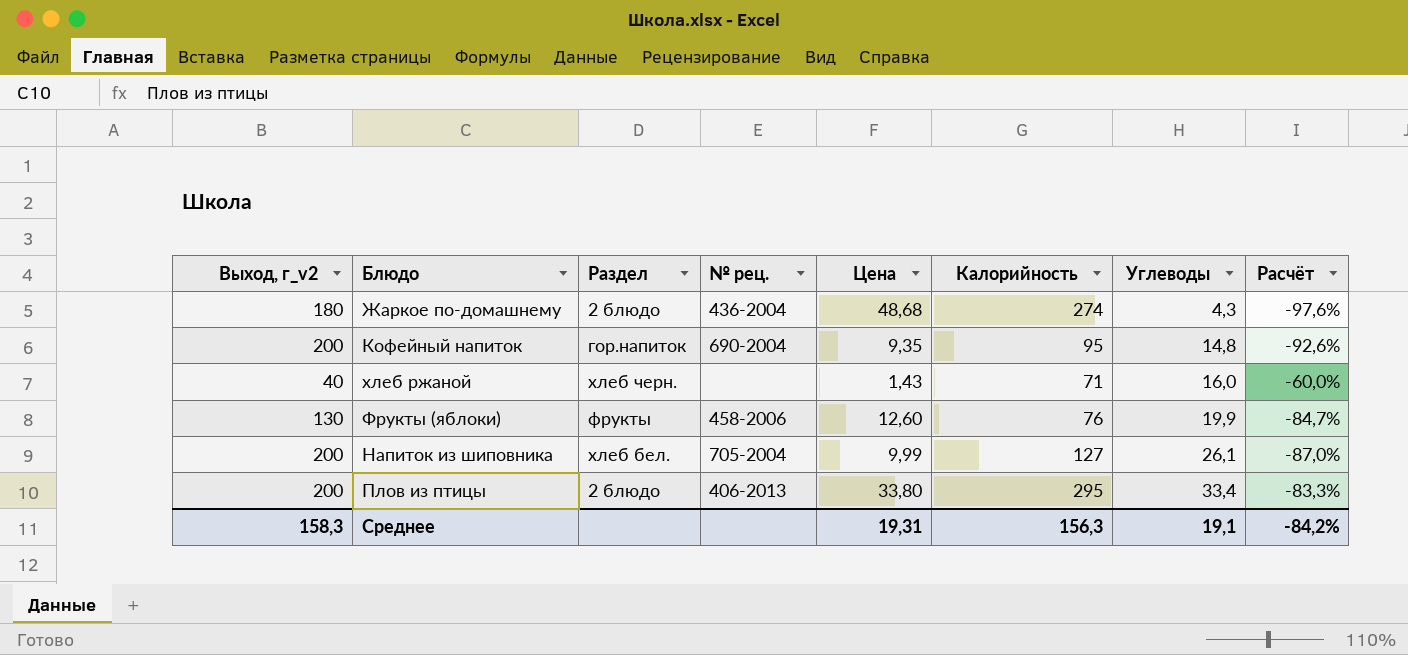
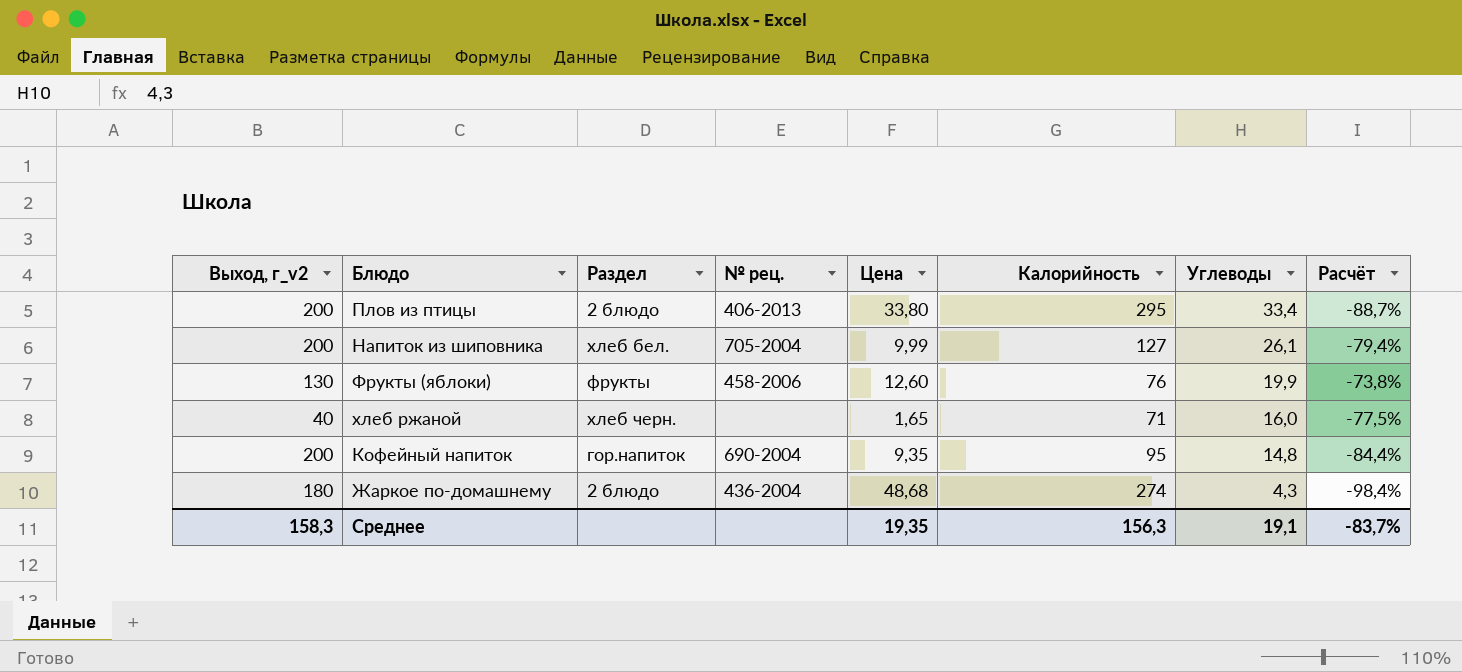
row order: Углеводы ascending -> Углеводы descending
column Расчёт | formula: ([Углеводы] - [Выход, г_v2]) / [Выход, г_v2] -> ([Углеводы] - [Калорийность]) / [Калорийность]
хлеб ржаной | Цена: 1,43 -> 1,65
Среднее | Цена: 19,31 -> 19,35
Среднее | Расчёт: -84,2% -> -83,7%

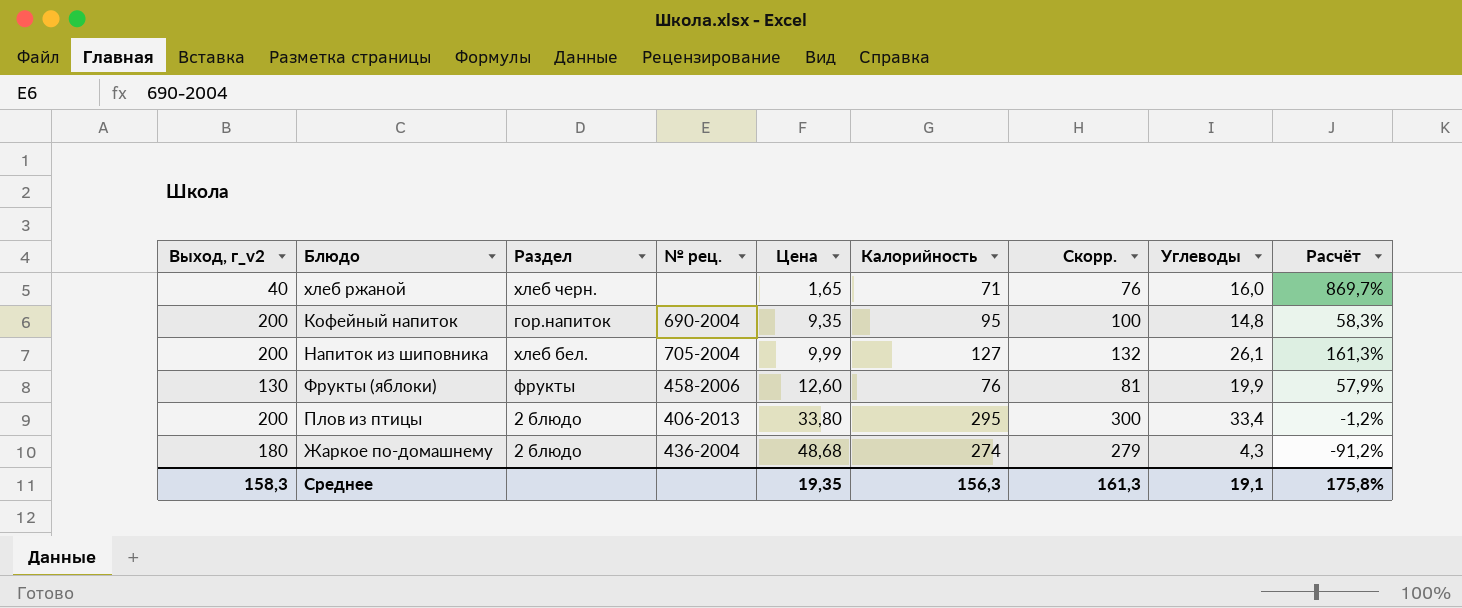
row order: Углеводы descending -> Цена ascending
column Скорр. | formula: none -> [Калорийность] + 5
column Расчёт | formula: ([Углеводы] - [Калорийность]) / [Калорийность] -> ([Углеводы] - [Цена]) / [Цена]
Среднее | Расчёт: -83,7% -> 175,8%

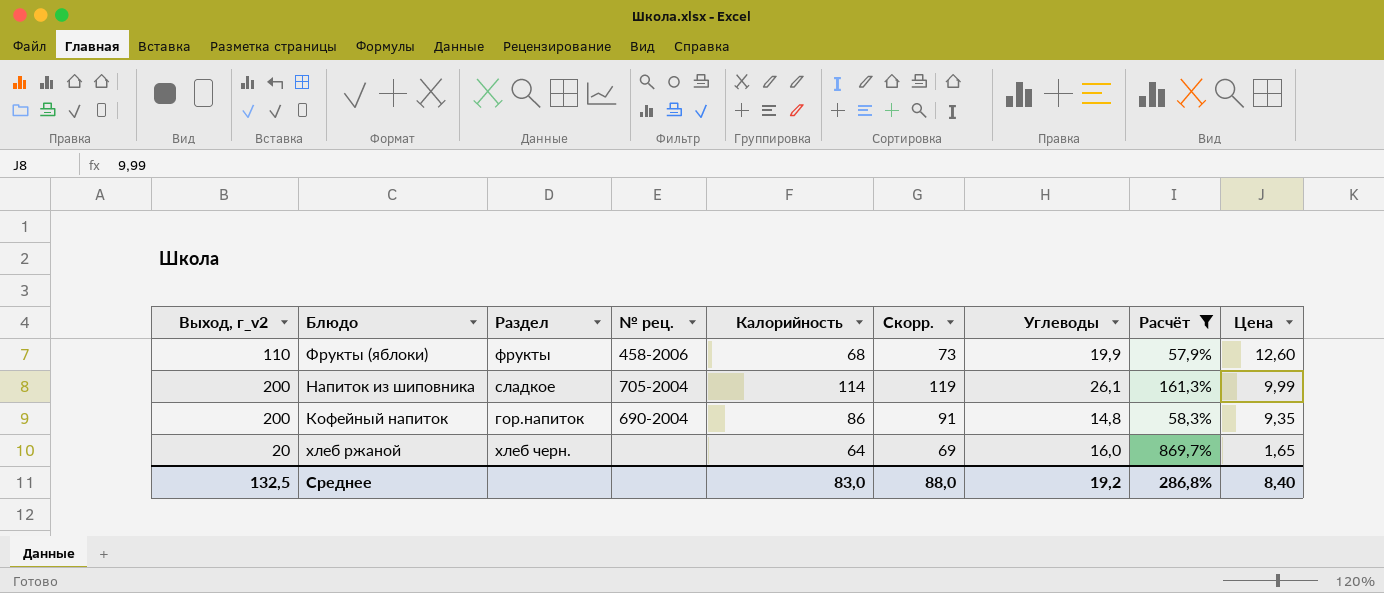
filter: none -> Расчёт >= 57,9%
row order: Цена ascending -> Цена descending
column Цена | position: 5 -> 9
Фрукты (яблоки) | Выход, г_v2: 130 -> 110
Фрукты (яблоки) | Калорийность: 76 -> 68
Фрукты (яблоки) | Скорр.: 81 -> 73
Напиток из шиповника | Раздел: хлеб бел. -> сладкое
Напиток из шиповника | Калорийность: 127 -> 114
Напиток из шиповника | Скорр.: 132 -> 119
Кофейный напиток | Калорийность: 95 -> 86
Кофейный напиток | Скорр.: 100 -> 91
хлеб ржаной | Выход, г_v2: 40 -> 20
хлеб ржаной | Калорийность: 71 -> 64
хлеб ржаной | Скорр.: 76 -> 69
Среднее | Выход, г_v2: 158,3 -> 132,5
Среднее | Калорийность: 156,3 -> 83,0
Среднее | Скорр.: 161,3 -> 88,0
Среднее | Углеводы: 19,1 -> 19,2
Среднее | Расчёт: 175,8% -> 286,8%
Среднее | Цена: 19,35 -> 8,40

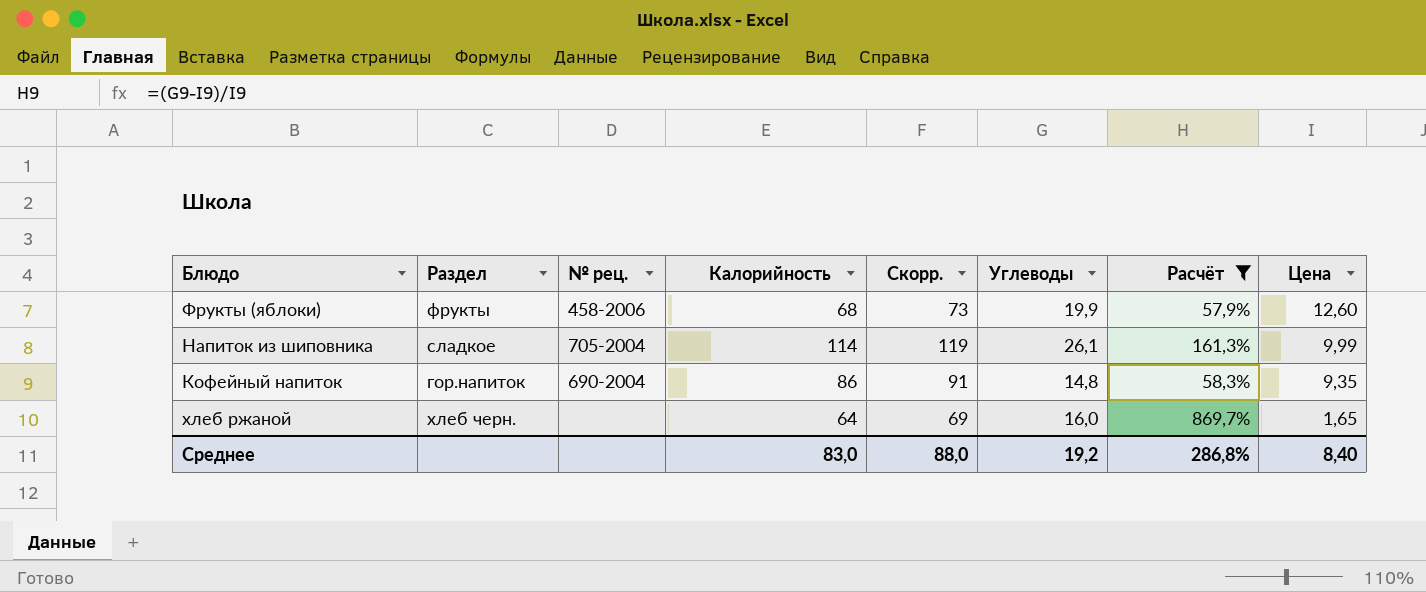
column Выход, г_v2 | position: 1 -> none

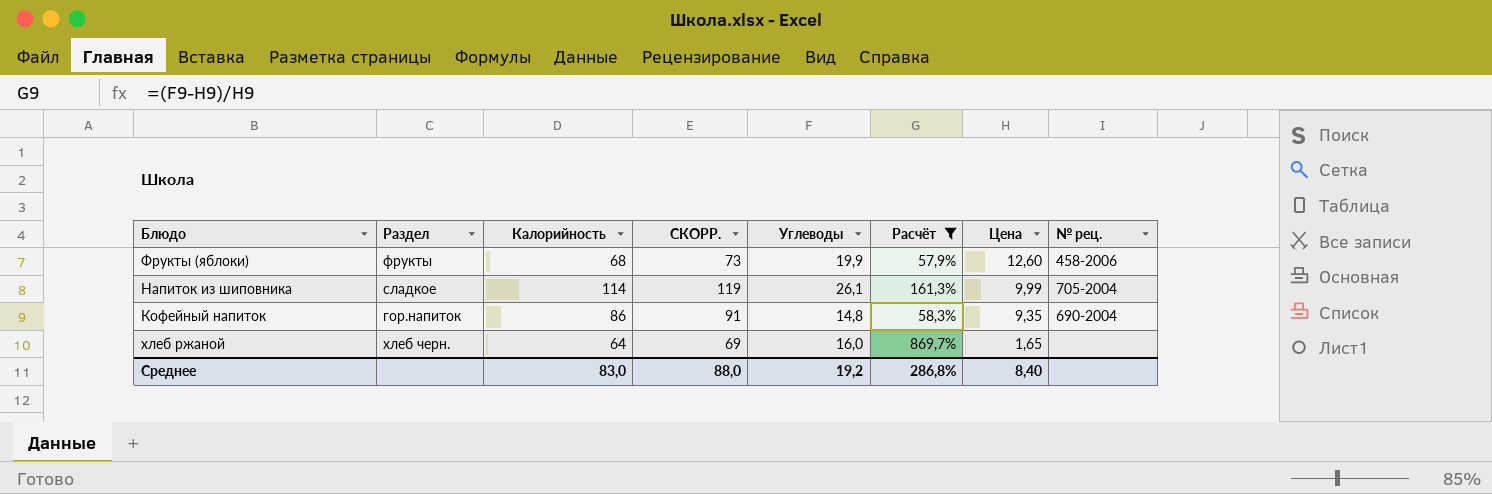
column name: Скорр. -> СКОРР.
column № рец. | position: 3 -> 8

